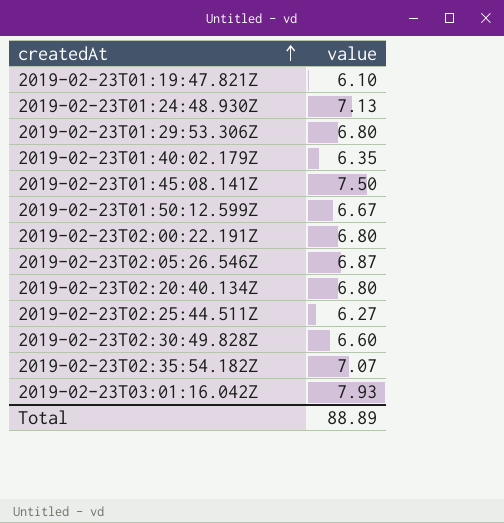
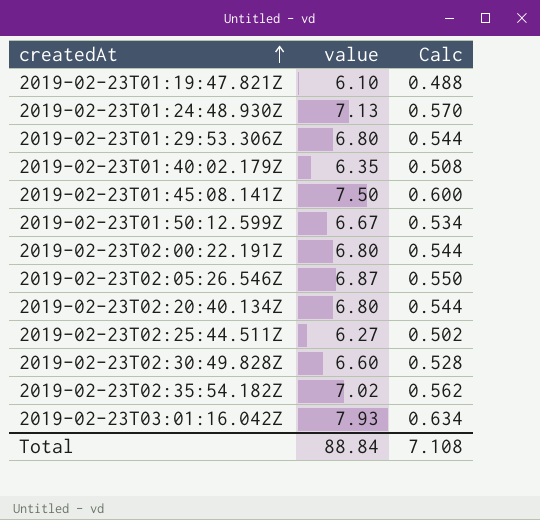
column Calc | formula: none -> [value] * 0.08
2019-02-23T02:35:54.182Z | value: 7.07 -> 7.02
Total | value: 88.89 -> 88.84

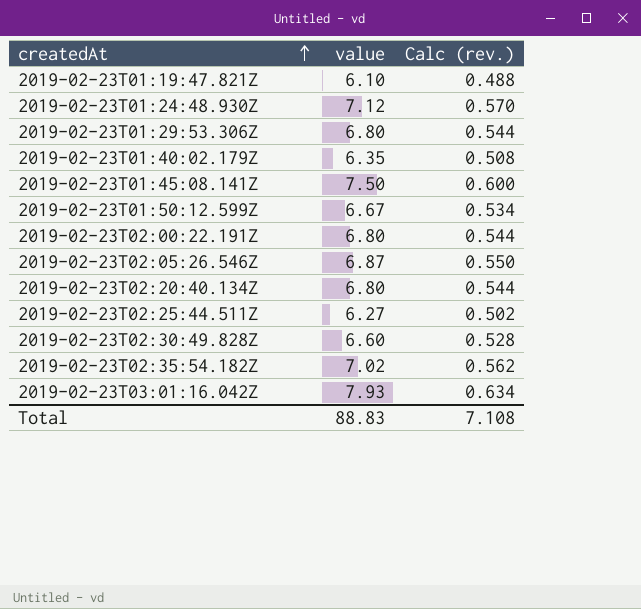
column name: Calc -> Calc (rev.)
2019-02-23T01:24:48.930Z | value: 7.13 -> 7.12
Total | value: 88.84 -> 88.83

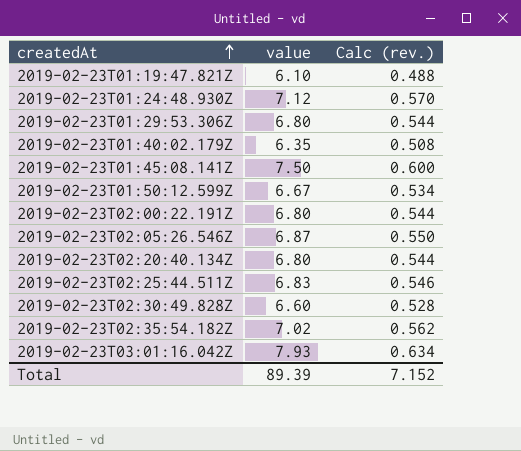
2019-02-23T02:25:44.511Z | value: 6.27 -> 6.83
2019-02-23T02:25:44.511Z | Calc (rev.): 0.502 -> 0.546
Total | value: 88.83 -> 89.39
Total | Calc (rev.): 7.108 -> 7.152

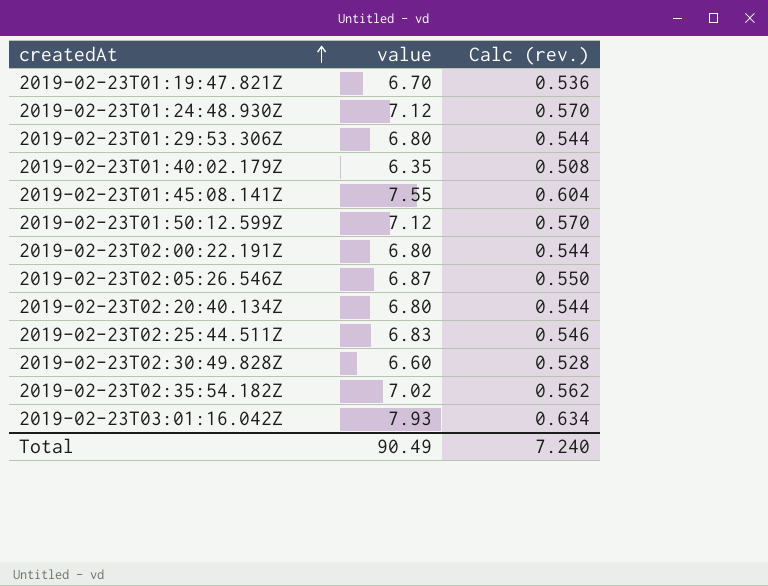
2019-02-23T01:19:47.821Z | value: 6.10 -> 6.70
2019-02-23T01:19:47.821Z | Calc (rev.): 0.488 -> 0.536
2019-02-23T01:45:08.141Z | value: 7.50 -> 7.55
2019-02-23T01:45:08.141Z | Calc (rev.): 0.600 -> 0.604
2019-02-23T01:50:12.599Z | value: 6.67 -> 7.12
2019-02-23T01:50:12.599Z | Calc (rev.): 0.534 -> 0.570
Total | value: 89.39 -> 90.49
Total | Calc (rev.): 7.152 -> 7.240

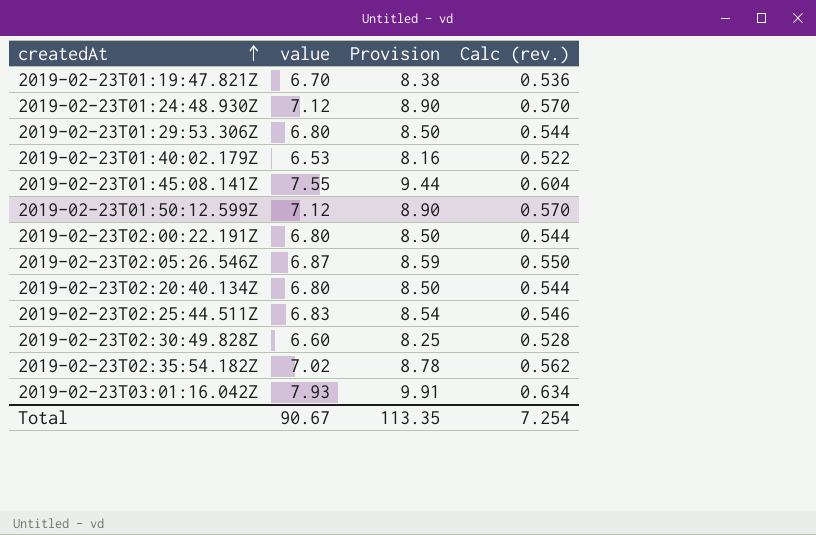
column Provision | formula: none -> [value] * 1.25
2019-02-23T01:40:02.179Z | value: 6.35 -> 6.53
2019-02-23T01:40:02.179Z | Calc (rev.): 0.508 -> 0.522
Total | value: 90.49 -> 90.67
Total | Calc (rev.): 7.240 -> 7.254

